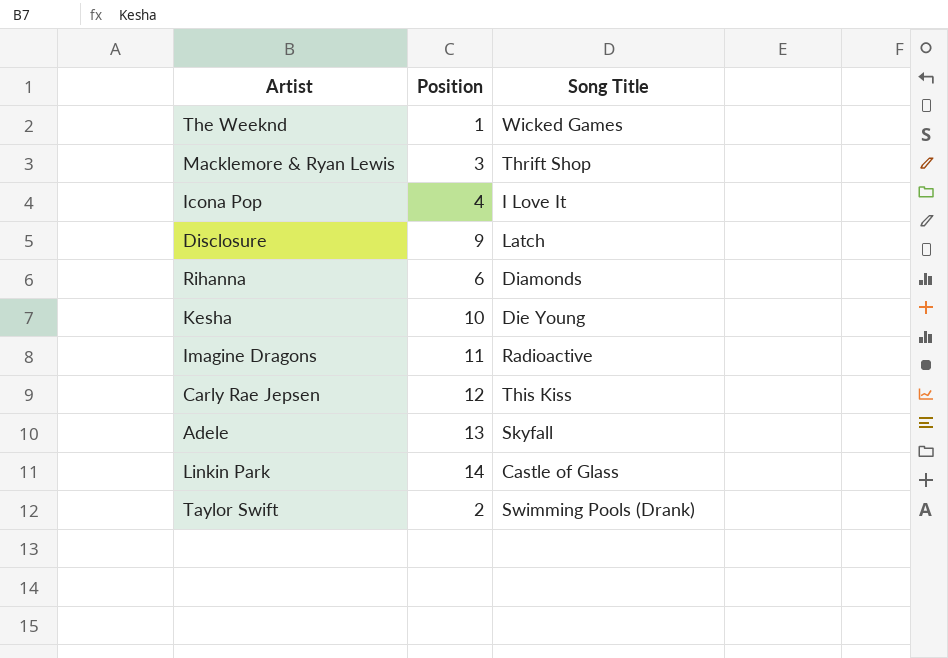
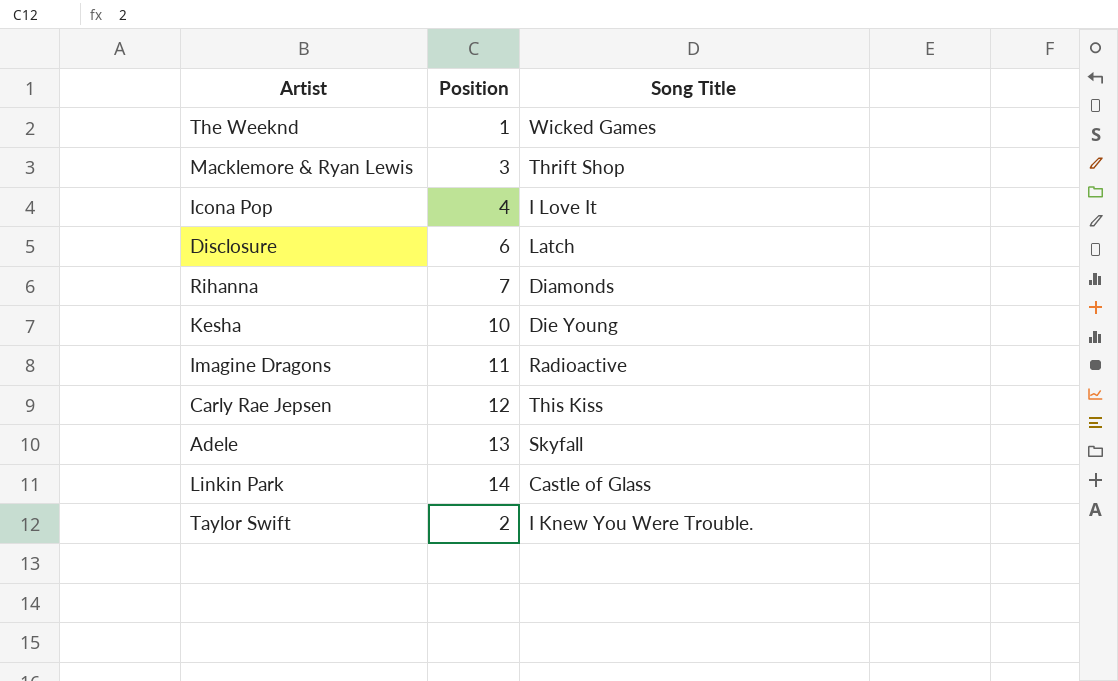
Disclosure | Position: 9 -> 6
Rihanna | Position: 6 -> 7
Taylor Swift | Song Title: Swimming Pools (Drank) -> I Knew You Were Trouble.

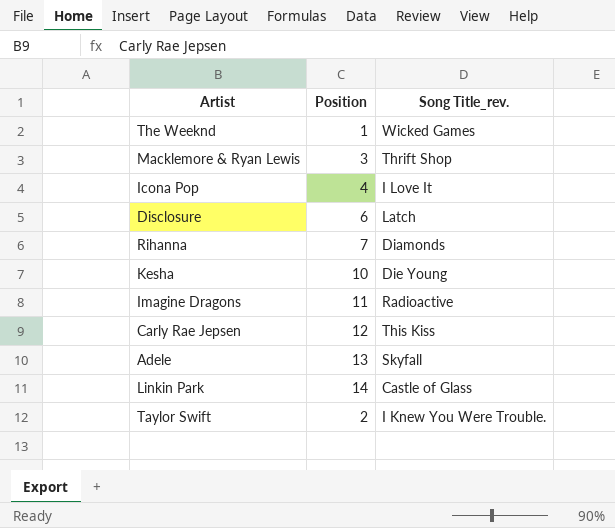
column name: Song Title -> Song Title_rev.

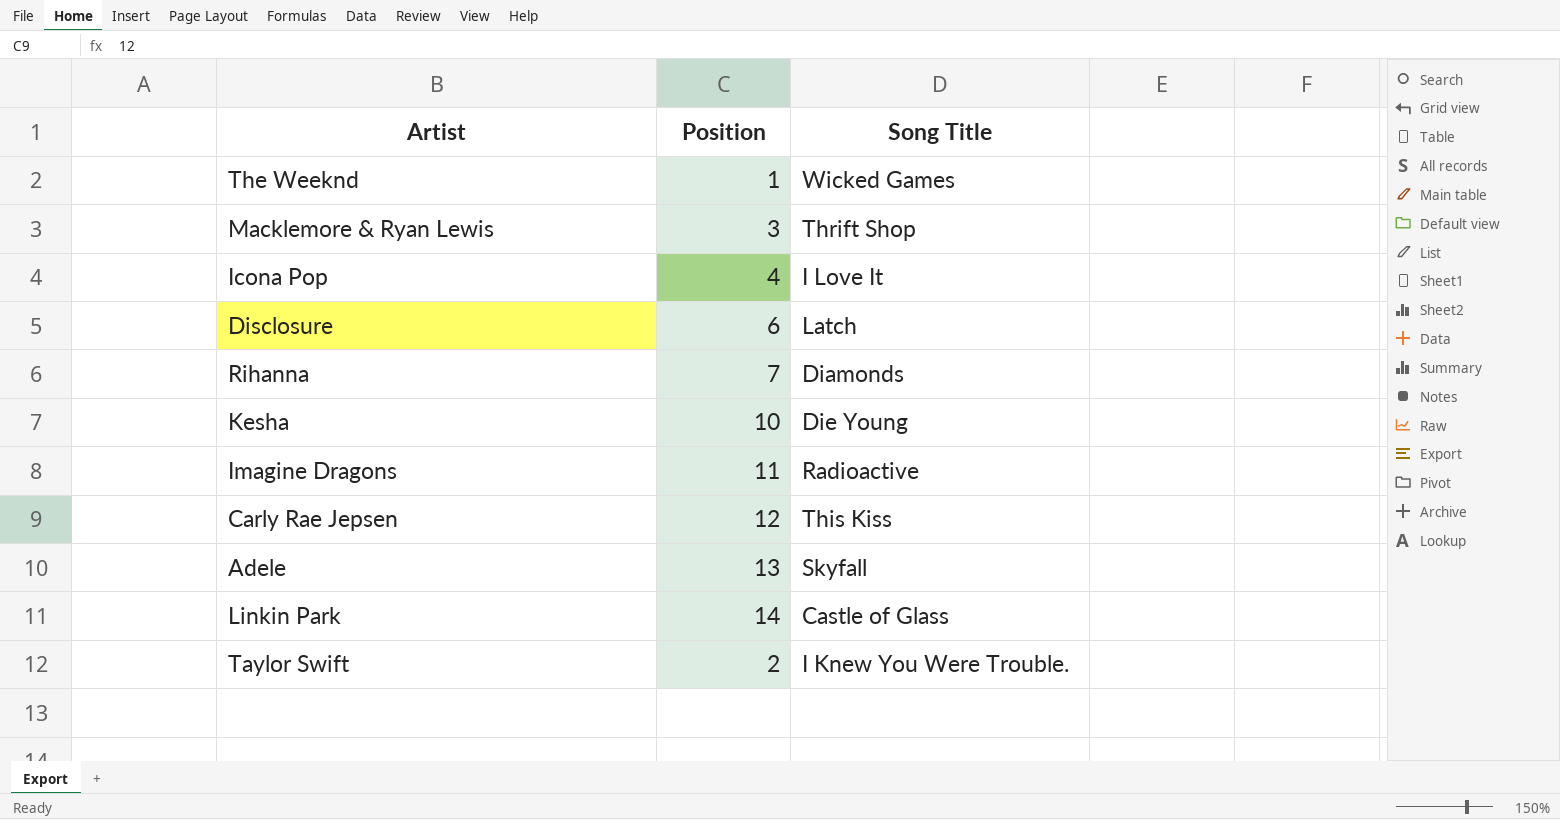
column name: Song Title_rev. -> Song Title

